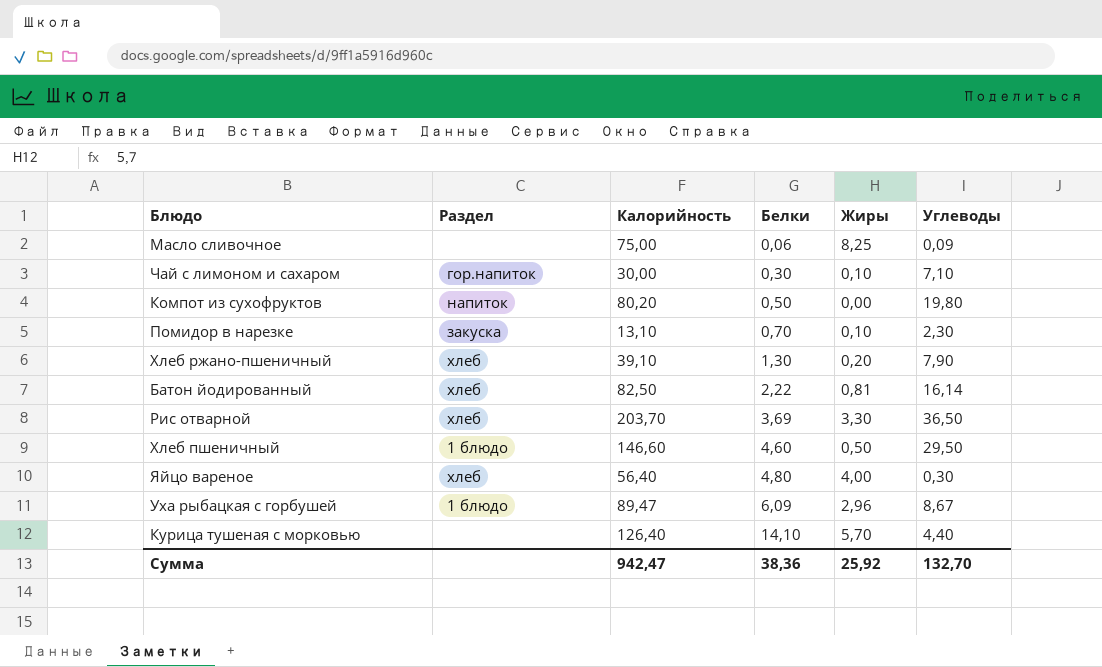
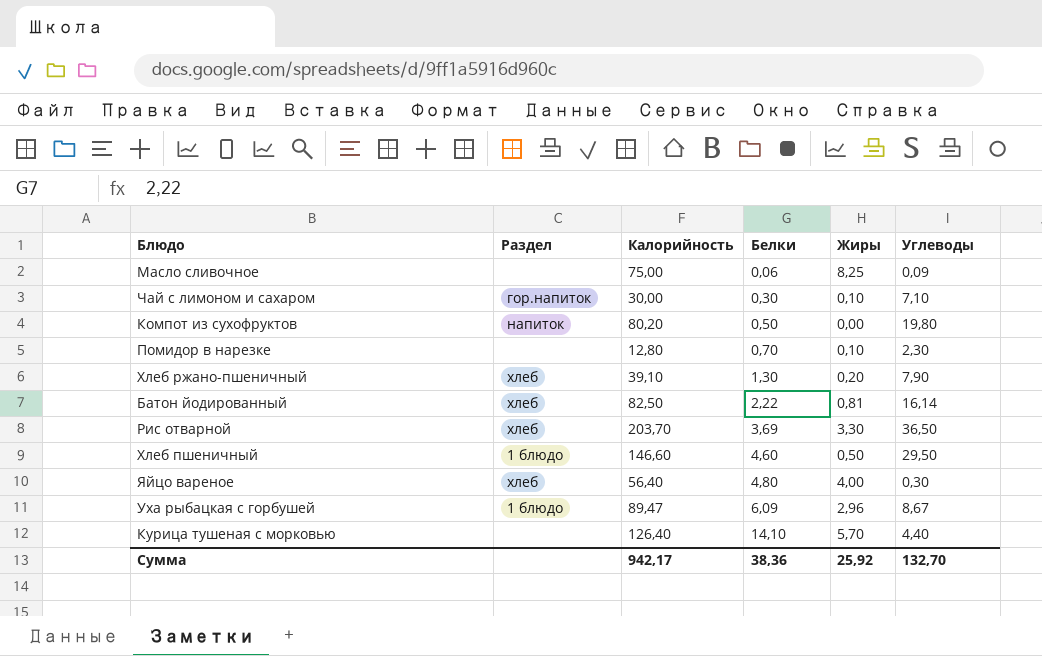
Помидор в нарезке | Раздел: закуска -> none
Помидор в нарезке | Калорийность: 13,10 -> 12,80
Сумма | Калорийность: 942,47 -> 942,17

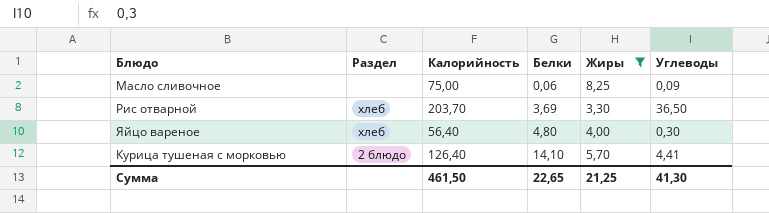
filter: none -> Жиры >= 3,30
Курица тушеная с морковью | Раздел: none -> 2 блюдо
Курица тушеная с морковью | Углеводы: 4,40 -> 4,41
Сумма | Калорийность: 942,17 -> 461,50
Сумма | Белки: 38,36 -> 22,65
Сумма | Жиры: 25,92 -> 21,25
Сумма | Углеводы: 132,70 -> 41,30

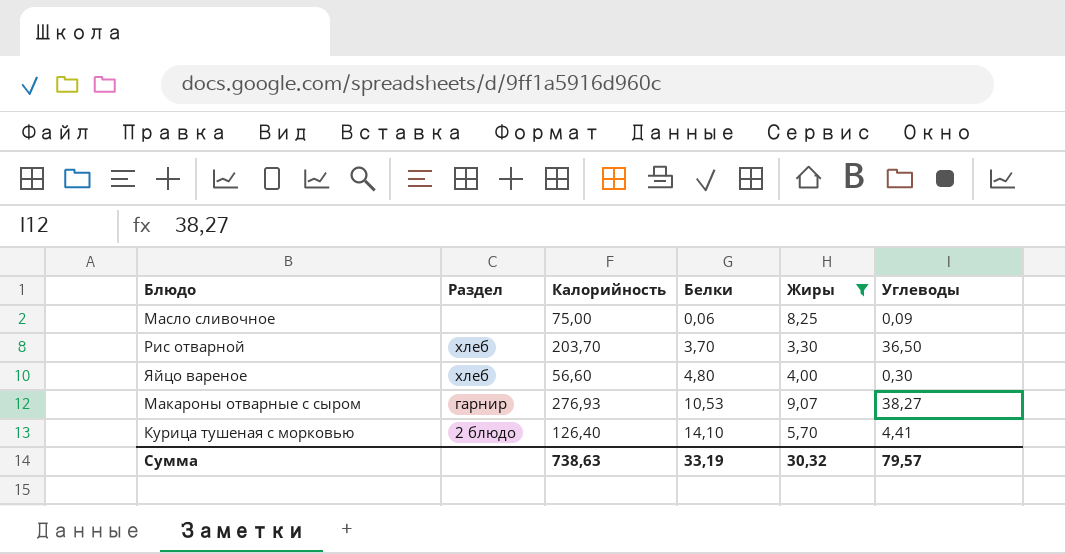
Рис отварной | Белки: 3,69 -> 3,70
Яйцо вареное | Калорийность: 56,40 -> 56,60
row Макароны отварные с сыром: none -> гарнир | 276,93 | 10,53 | 9,07 | 38,27
Сумма | Калорийность: 461,50 -> 738,63
Сумма | Белки: 22,65 -> 33,19
Сумма | Жиры: 21,25 -> 30,32
Сумма | Углеводы: 41,30 -> 79,57

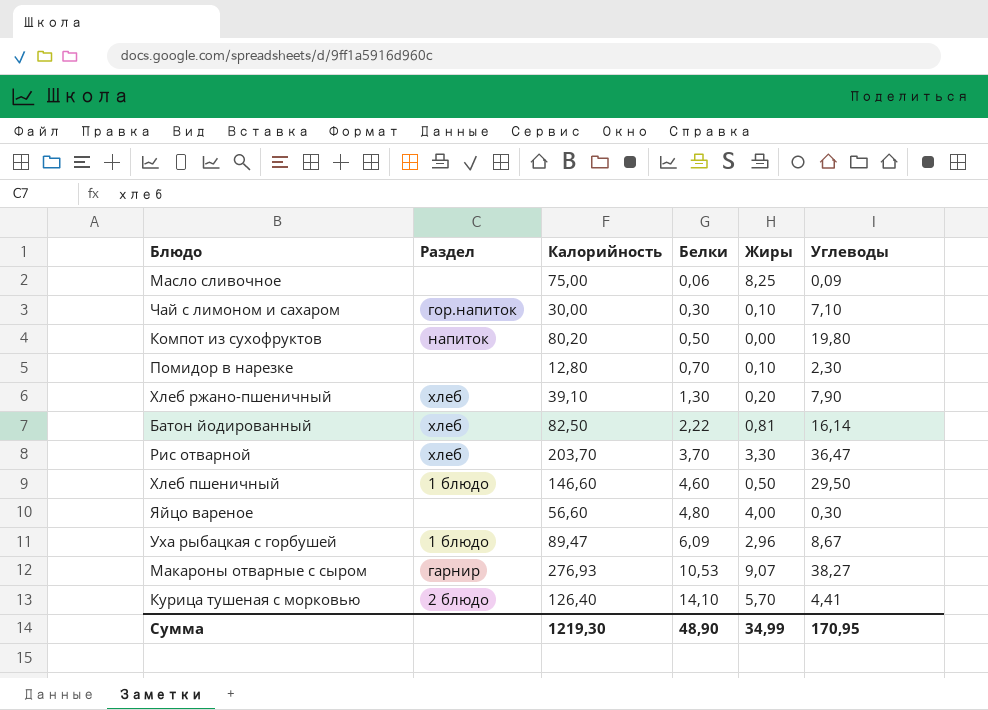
filter: Жиры >= 3,30 -> none
Рис отварной | Углеводы: 36,50 -> 36,47
Яйцо вареное | Раздел: хлеб -> none
Сумма | Калорийность: 738,63 -> 1219,30
Сумма | Белки: 33,19 -> 48,90
Сумма | Жиры: 30,32 -> 34,99
Сумма | Углеводы: 79,57 -> 170,95

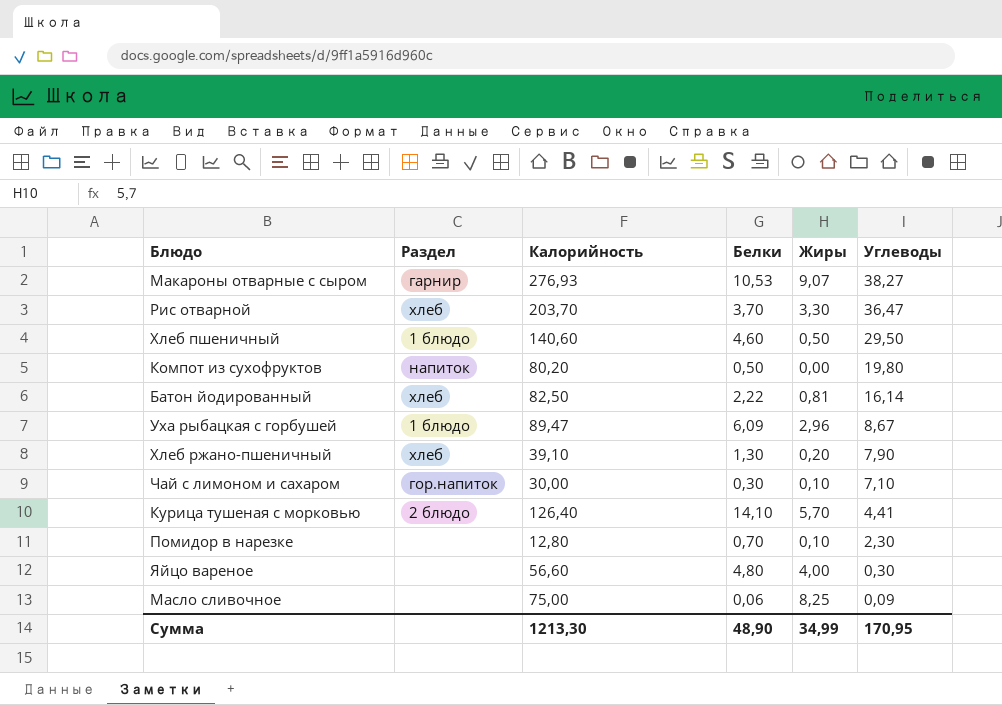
row order: Белки ascending -> Углеводы descending
Хлеб пшеничный | Калорийность: 146,60 -> 140,60
Сумма | Калорийность: 1219,30 -> 1213,30

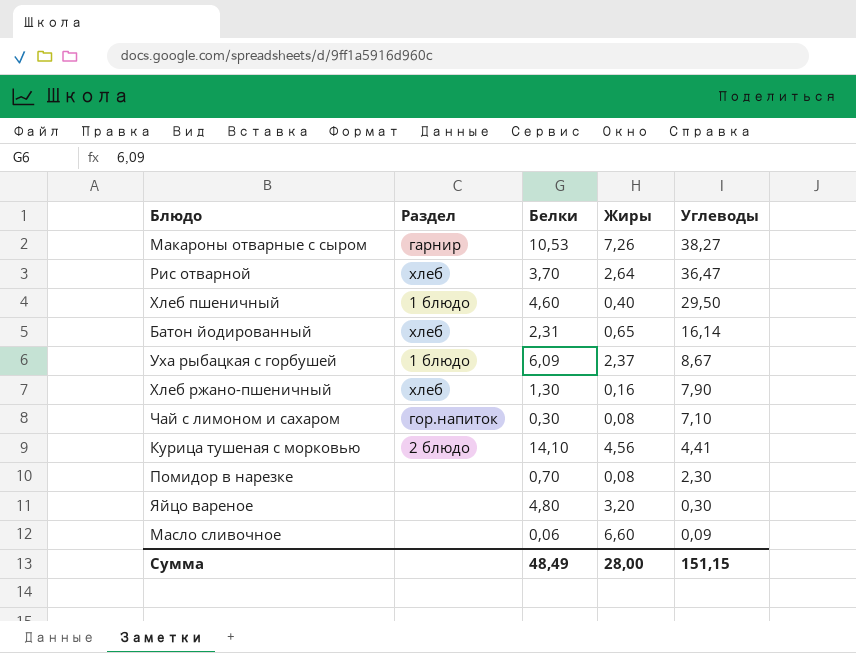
column Калорийность | position: 3 -> none
row Компот из сухофруктов: напиток | 80,20 | 0,50 | 0,00 | 19,80 -> none
Макароны отварные с сыром | Жиры: 9,07 -> 7,26
Рис отварной | Жиры: 3,30 -> 2,64
Хлеб пшеничный | Жиры: 0,50 -> 0,40
Батон йодированный | Белки: 2,22 -> 2,31
Батон йодированный | Жиры: 0,81 -> 0,65
Уха рыбацкая с горбушей | Жиры: 2,96 -> 2,37
Хлеб ржано-пшеничный | Жиры: 0,20 -> 0,16
Чай с лимоном и сахаром | Жиры: 0,10 -> 0,08
Курица тушеная с морковью | Жиры: 5,70 -> 4,56
Помидор в нарезке | Жиры: 0,10 -> 0,08
Яйцо вареное | Жиры: 4,00 -> 3,20
Масло сливочное | Жиры: 8,25 -> 6,60
Сумма | Белки: 48,90 -> 48,49
Сумма | Жиры: 34,99 -> 28,00
Сумма | Углеводы: 170,95 -> 151,15

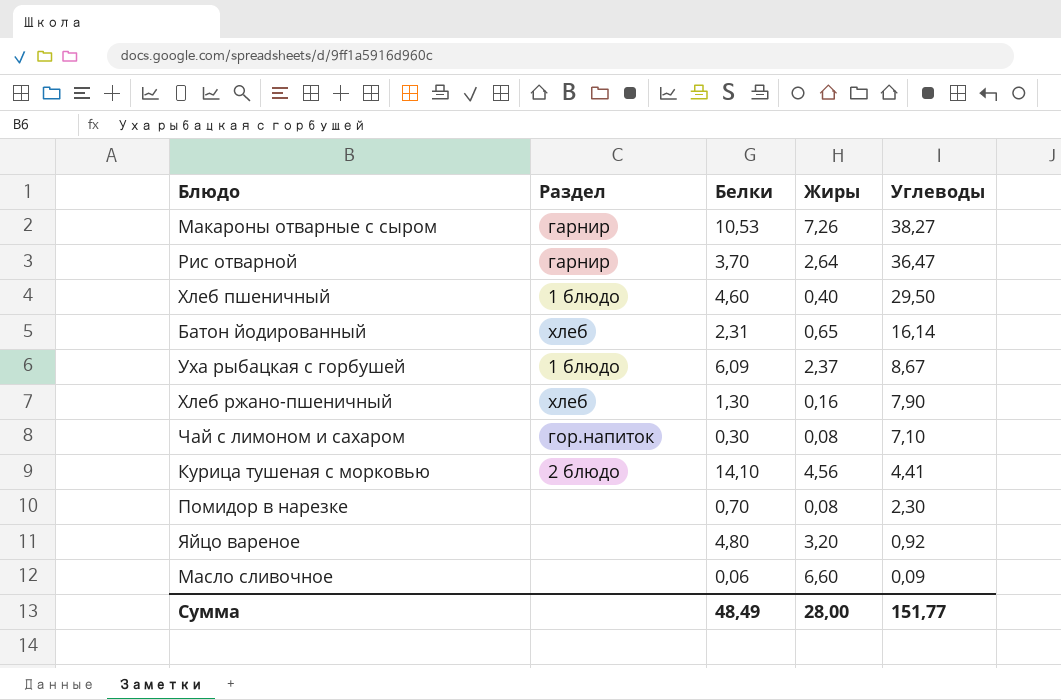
Рис отварной | Раздел: хлеб -> гарнир
Яйцо вареное | Углеводы: 0,30 -> 0,92
Сумма | Углеводы: 151,15 -> 151,77

